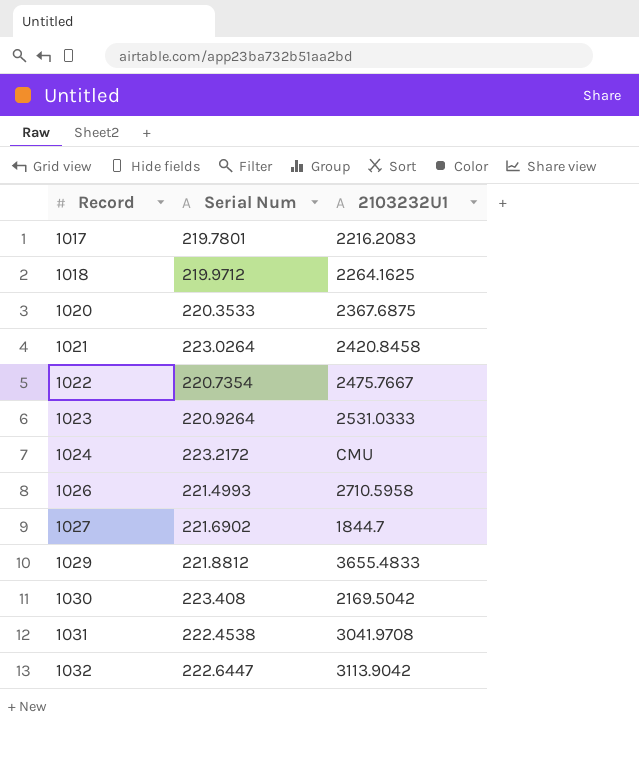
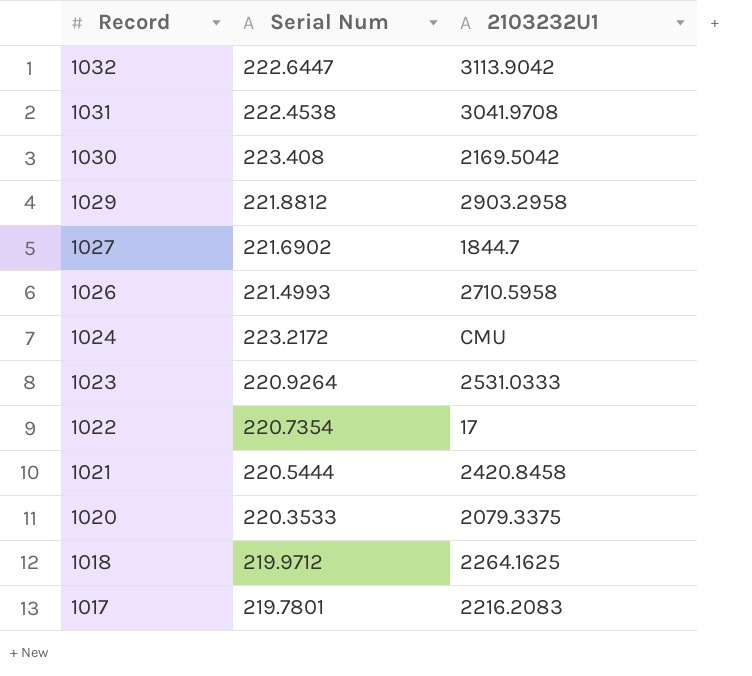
row order: Record ascending -> Record descending
1029 | 2103232U1: 3655.4833 -> 2903.2958
1022 | 2103232U1: 2475.7667 -> 17
1021 | Serial Num: 223.0264 -> 220.5444
1020 | 2103232U1: 2367.6875 -> 2079.3375

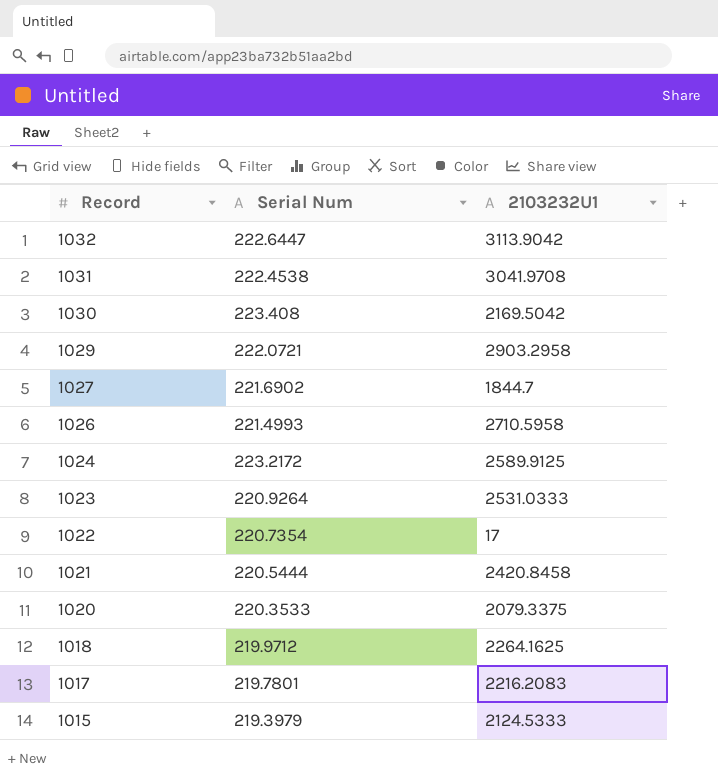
1029 | Serial Num: 221.8812 -> 222.0721
1024 | 2103232U1: CMU -> 2589.9125
row 1015: none -> 219.3979 | 2124.5333

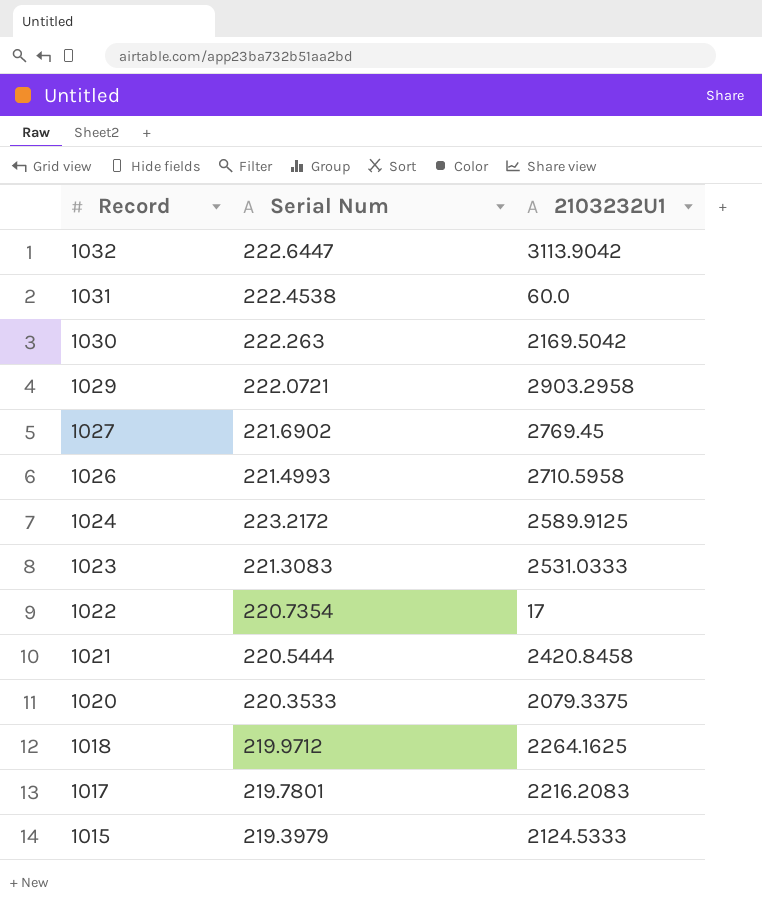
1031 | 2103232U1: 3041.9708 -> 60.0
1030 | Serial Num: 223.408 -> 222.263
1027 | 2103232U1: 1844.7 -> 2769.45
1023 | Serial Num: 220.9264 -> 221.3083

